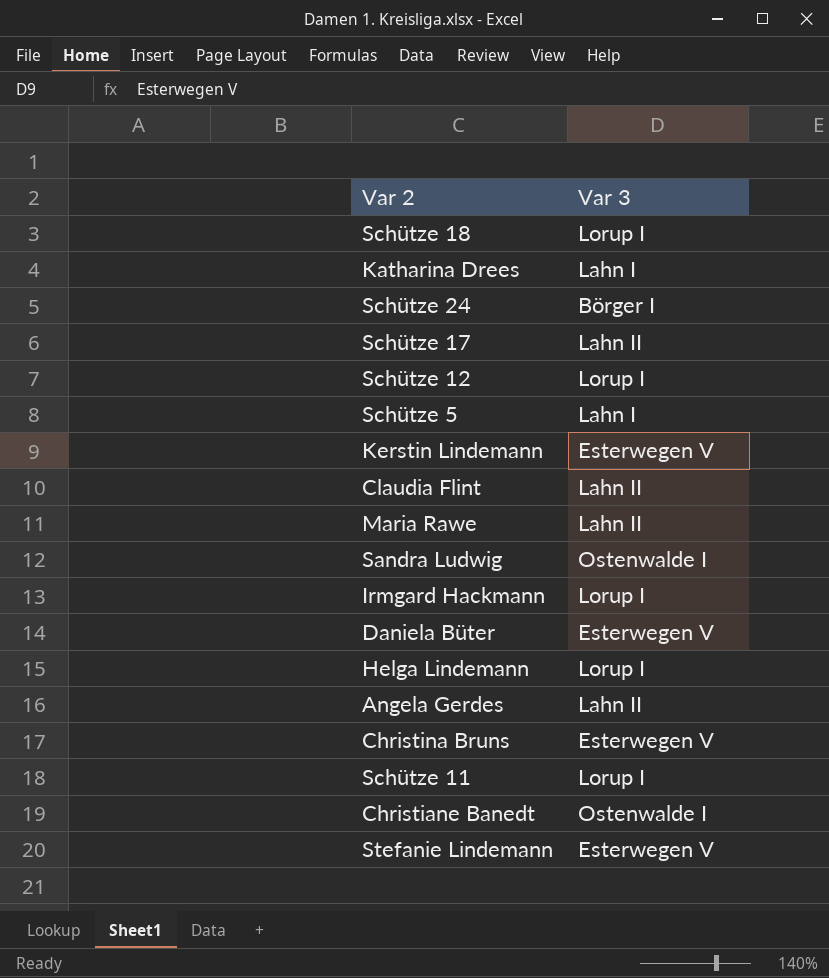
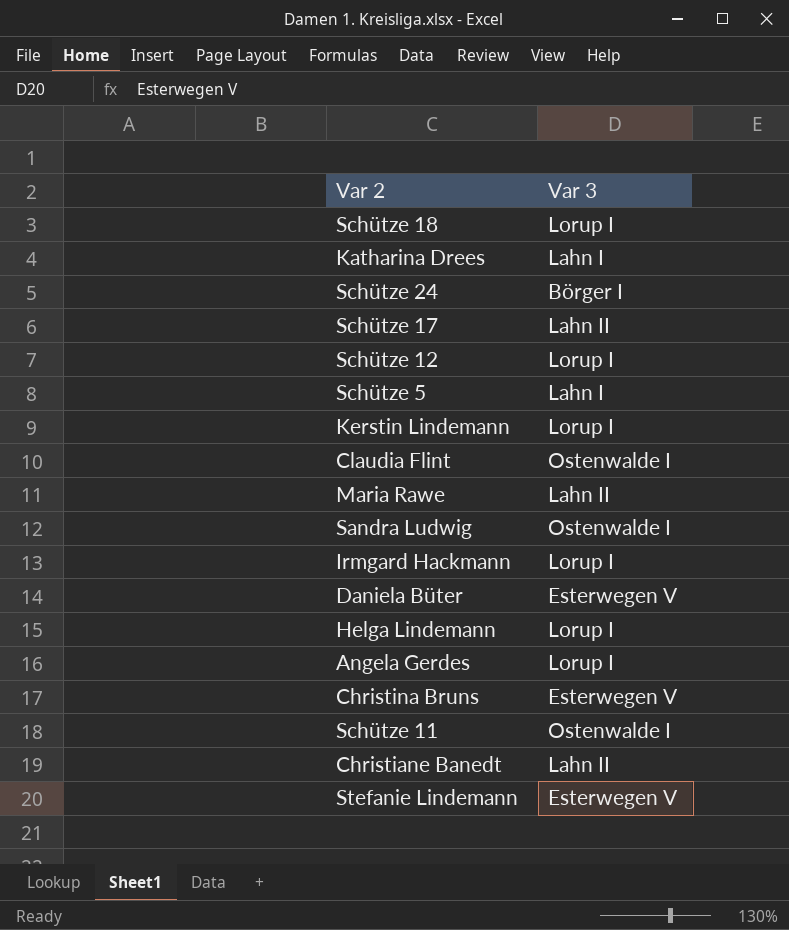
Kerstin Lindemann | Var 3: Esterwegen V -> Lorup I
Claudia Flint | Var 3: Lahn II -> Ostenwalde I
Angela Gerdes | Var 3: Lahn II -> Lorup I
Schütze 11 | Var 3: Lorup I -> Ostenwalde I
Christiane Banedt | Var 3: Ostenwalde I -> Lahn II

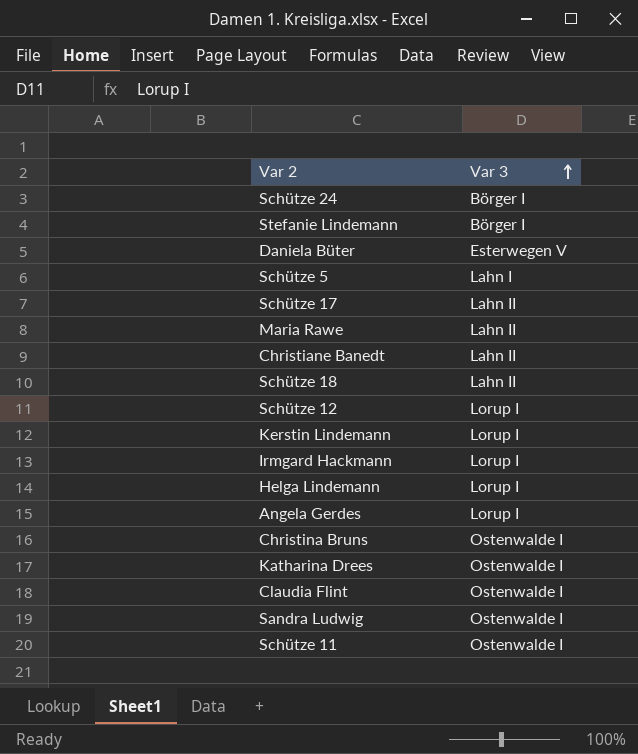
row order: none -> Var 3 ascending
Stefanie Lindemann | Var 3: Esterwegen V -> Börger I
Schütze 18 | Var 3: Lorup I -> Lahn II
Christina Bruns | Var 3: Esterwegen V -> Ostenwalde I
Katharina Drees | Var 3: Lahn I -> Ostenwalde I

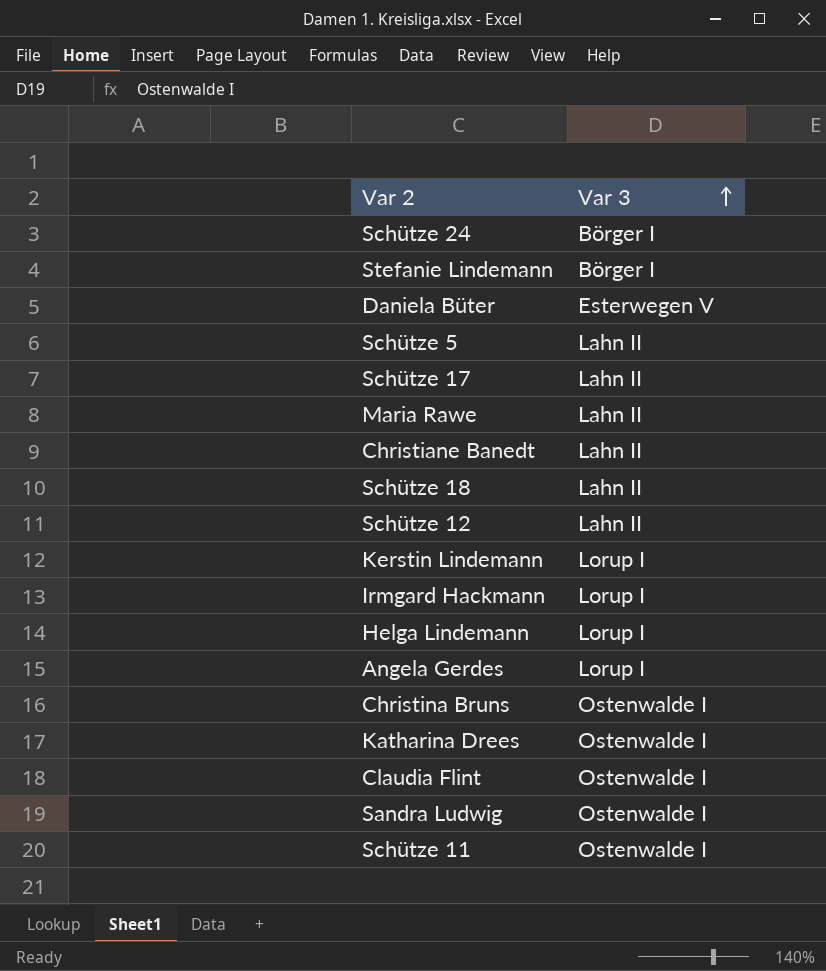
Schütze 5 | Var 3: Lahn I -> Lahn II
Schütze 12 | Var 3: Lorup I -> Lahn II

